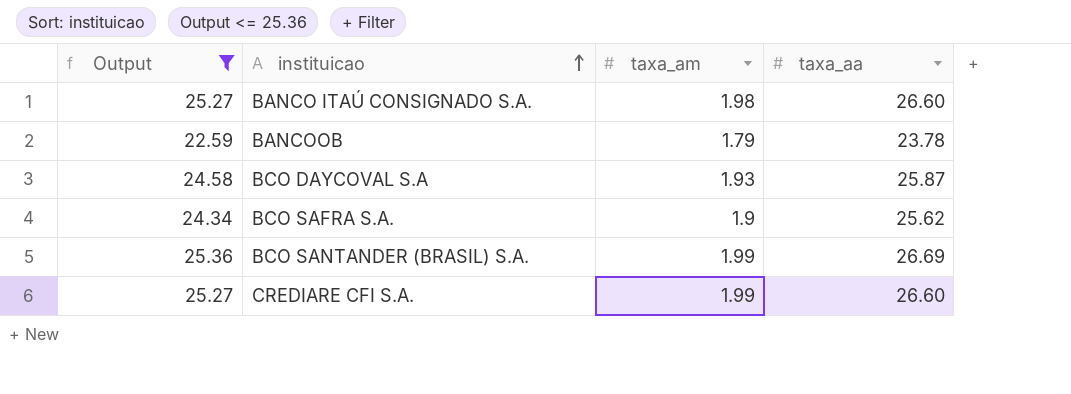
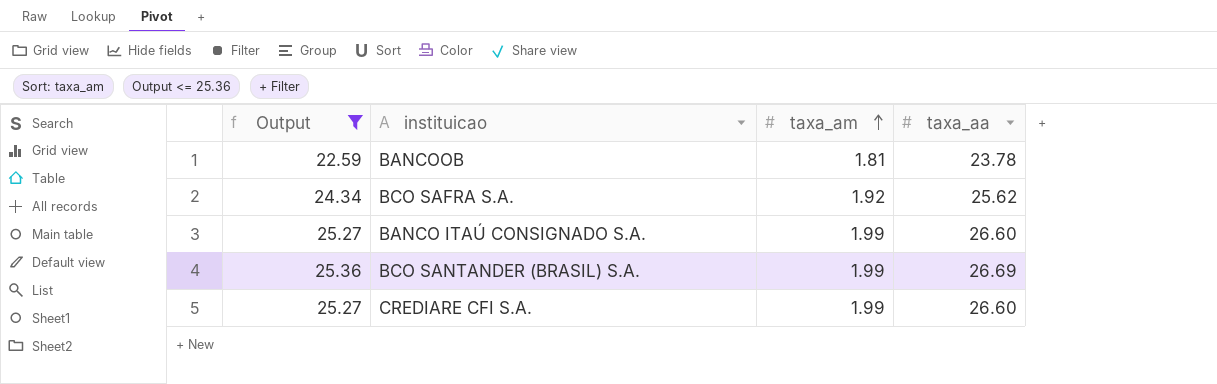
row order: instituicao ascending -> taxa_am ascending
row BCO DAYCOVAL S.A: 24.58 | 1.93 | 25.87 -> none
BANCOOB | taxa_am: 1.79 -> 1.81
BCO SAFRA S.A. | taxa_am: 1.9 -> 1.92
BANCO ITAÚ CONSIGNADO S.A. | taxa_am: 1.98 -> 1.99

